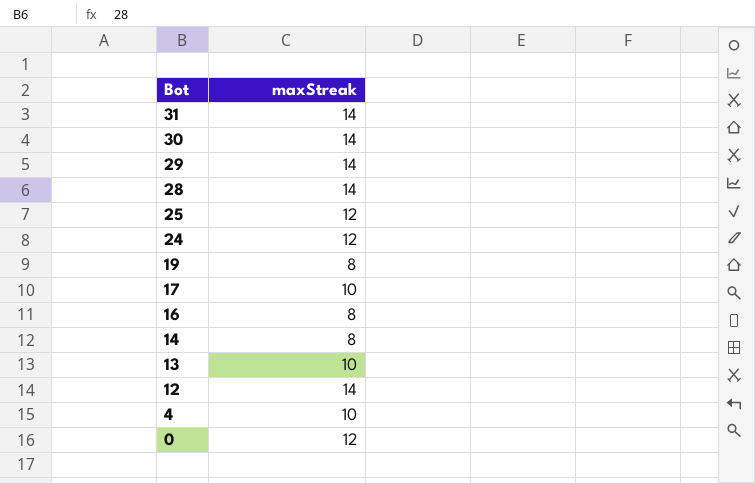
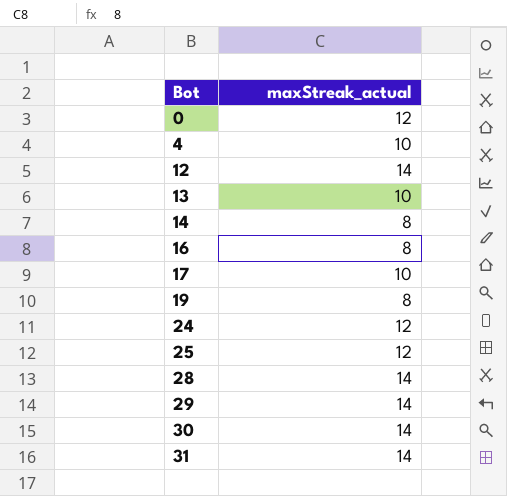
row order: Bot descending -> Bot ascending
column name: maxStreak -> maxStreak_actual

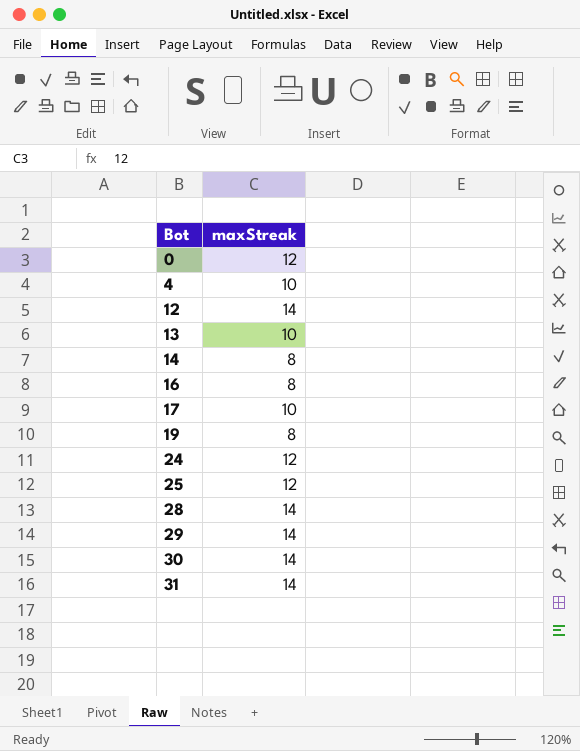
column name: maxStreak_actual -> maxStreak

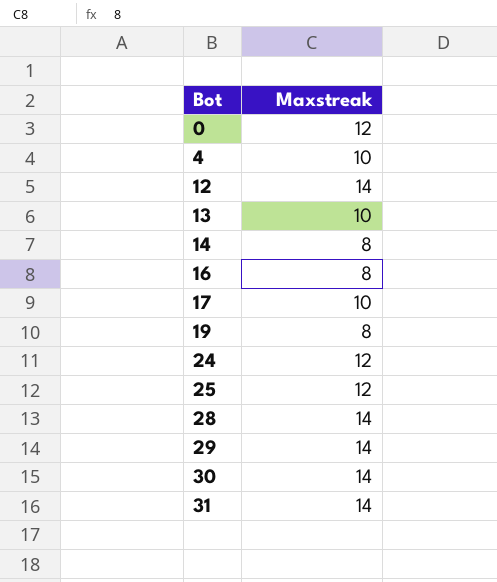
column name: maxStreak -> Maxstreak

